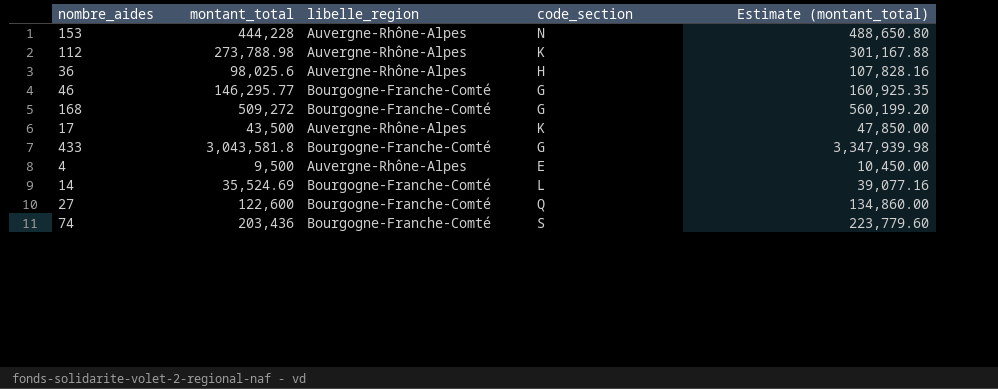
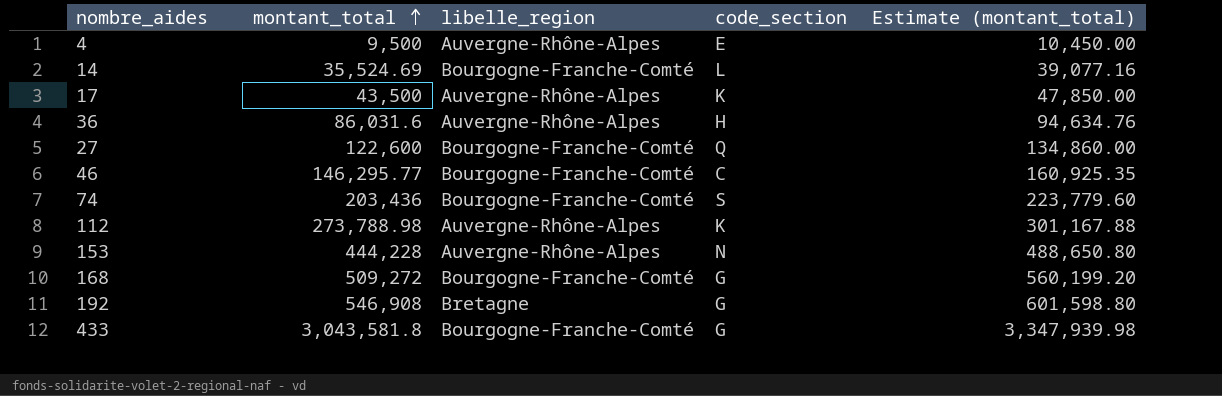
row order: none -> montant_total ascending
36 | montant_total: 98,025.6 -> 86,031.6
36 | Estimate (montant_total): 107,828.16 -> 94,634.76
46 | code_section: G -> C
row 192: none -> 546,908 | Bretagne | G | 601,598.80

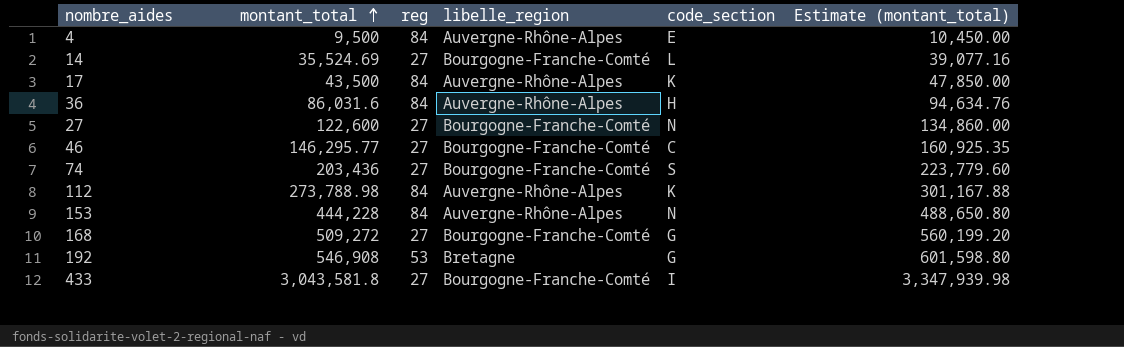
column reg | position: none -> 3
27 | code_section: Q -> N
433 | code_section: G -> I

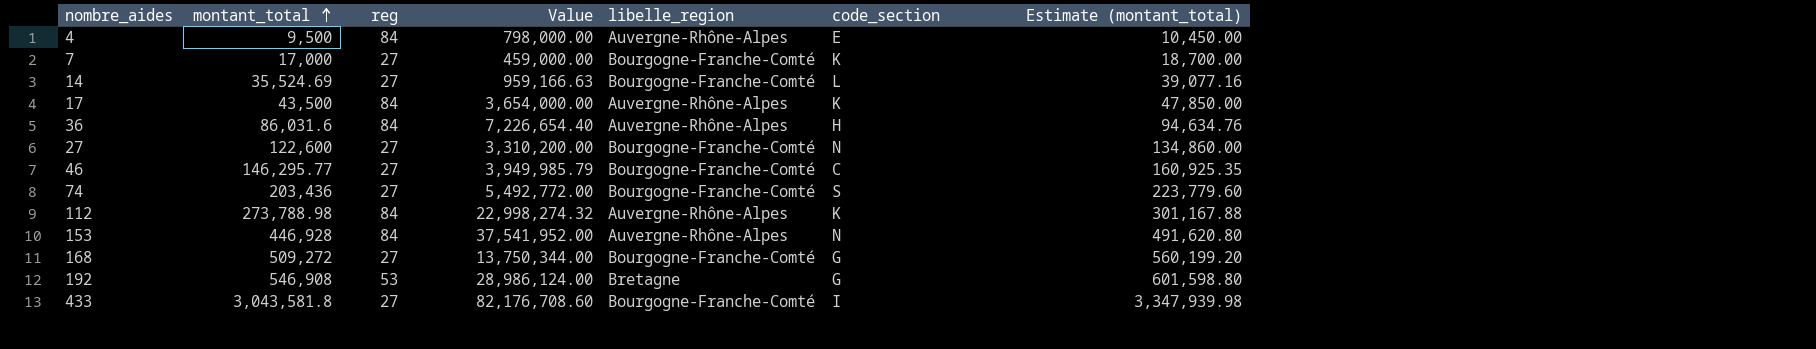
column Value | formula: none -> [montant_total] * [reg]
row 7: none -> 17,000 | 27 | 459,000.00 | Bourgogne-Franche-Comté | K | 18,700.00
153 | montant_total: 444,228 -> 446,928
153 | Estimate (montant_total): 488,650.80 -> 491,620.80

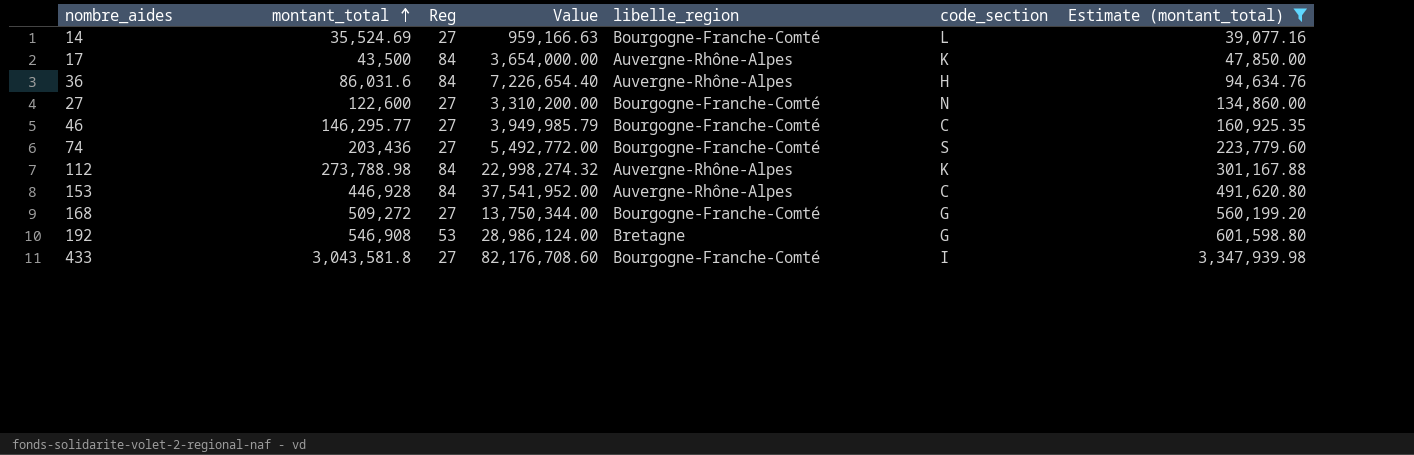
filter: none -> Estimate (montant_total) >= 39,077.16
column name: reg -> Reg
153 | code_section: N -> C

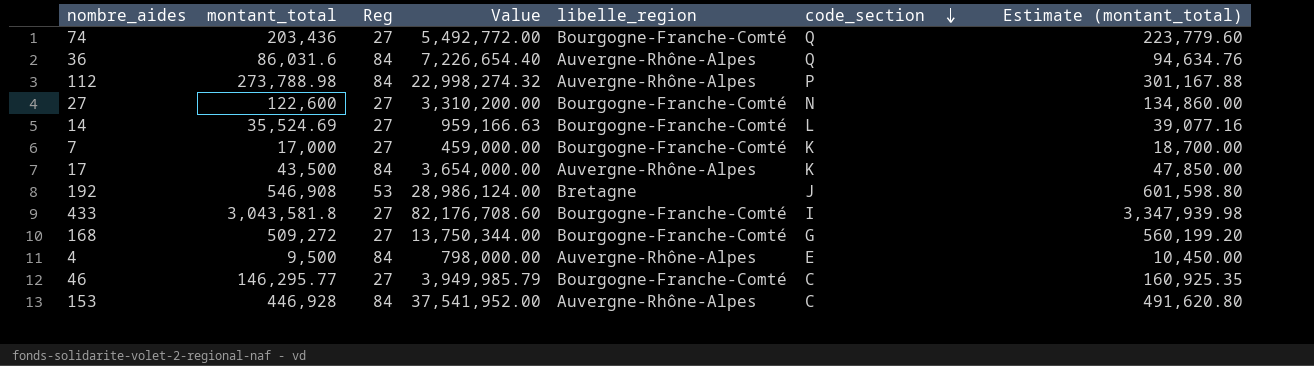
filter: Estimate (montant_total) >= 39,077.16 -> none
row order: montant_total ascending -> code_section descending
74 | code_section: S -> Q
36 | code_section: H -> Q
112 | code_section: K -> P
192 | code_section: G -> J

